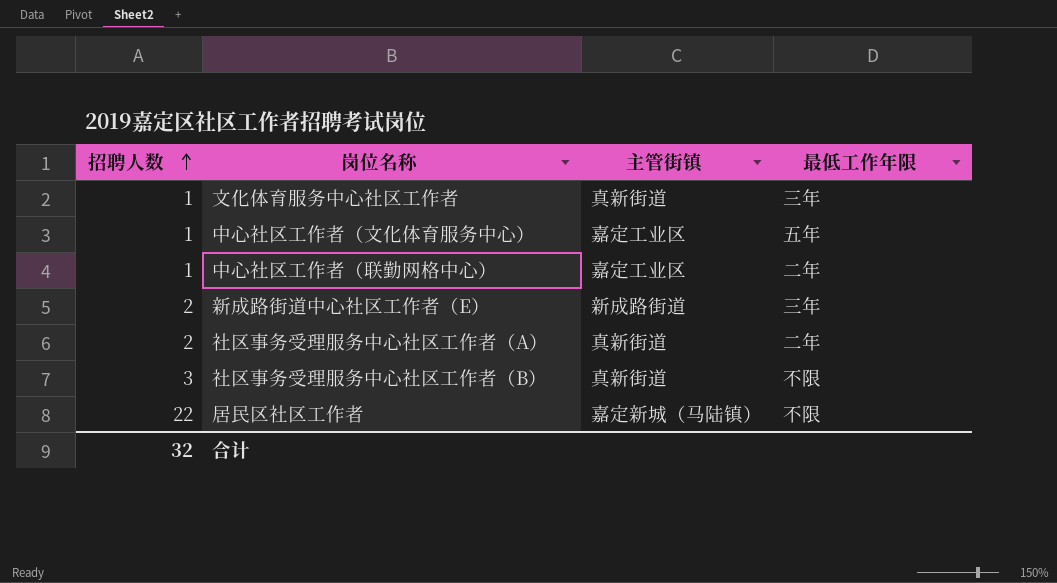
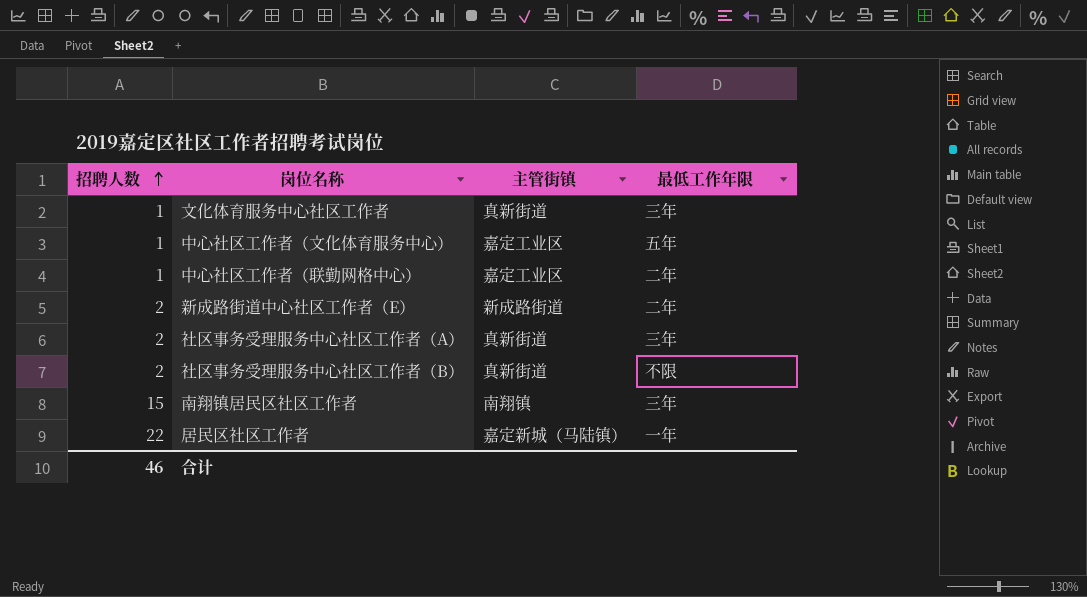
新成路街道中心社区工作者（E） | 最低工作年限: 三年 -> 二年
社区事务受理服务中心社区工作者（A） | 最低工作年限: 二年 -> 三年
社区事务受理服务中心社区工作者（B） | 招聘人数: 3 -> 2
row 南翔镇居民区社区工作者: none -> 15 | 南翔镇 | 三年
居民区社区工作者 | 最低工作年限: 不限 -> 一年
合计 | 招聘人数: 32 -> 46

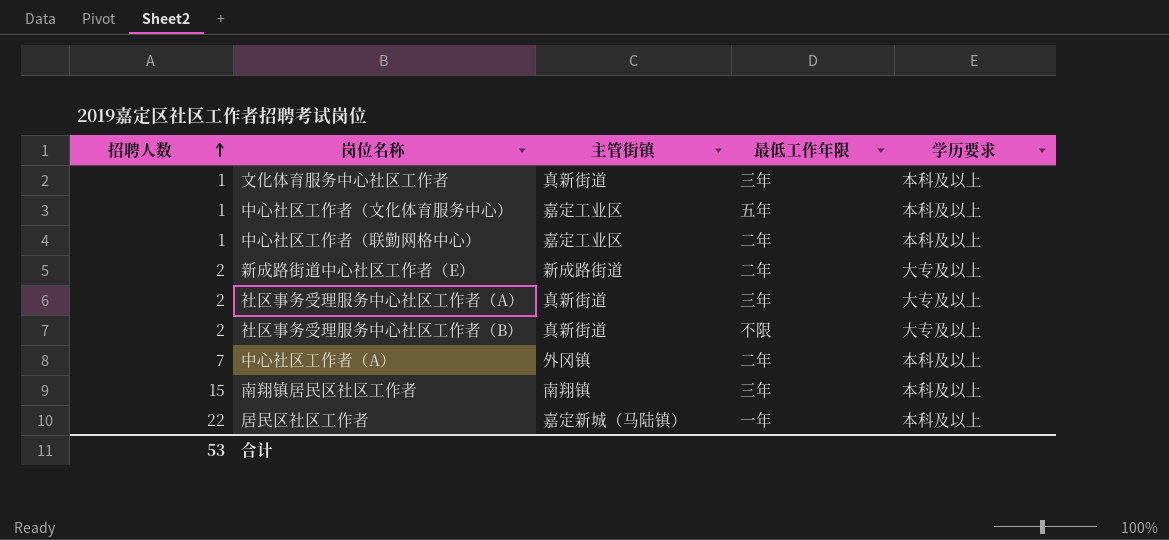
column 学历要求 | position: none -> 5
row 中心社区工作者（A）: none -> 7 | 外冈镇 | 二年 | 本科及以上
合计 | 招聘人数: 46 -> 53

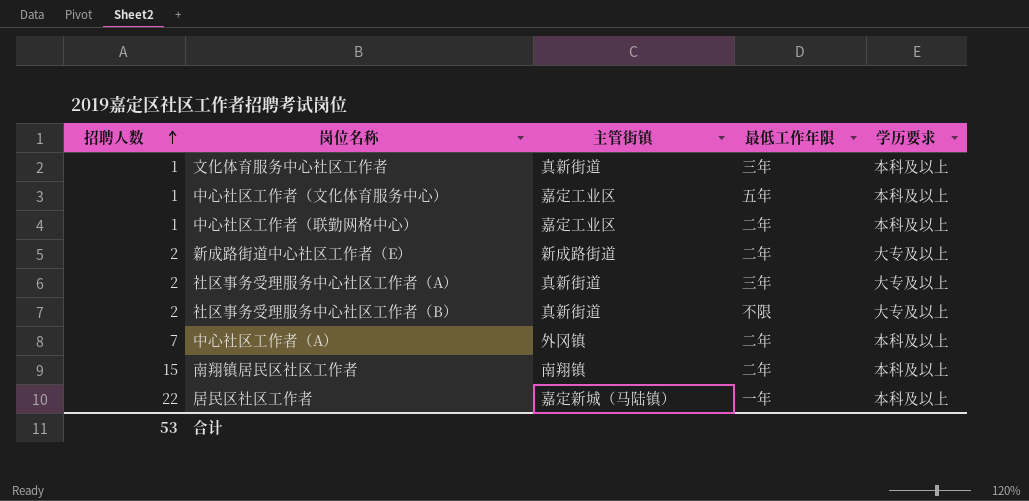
南翔镇居民区社区工作者 | 最低工作年限: 三年 -> 二年

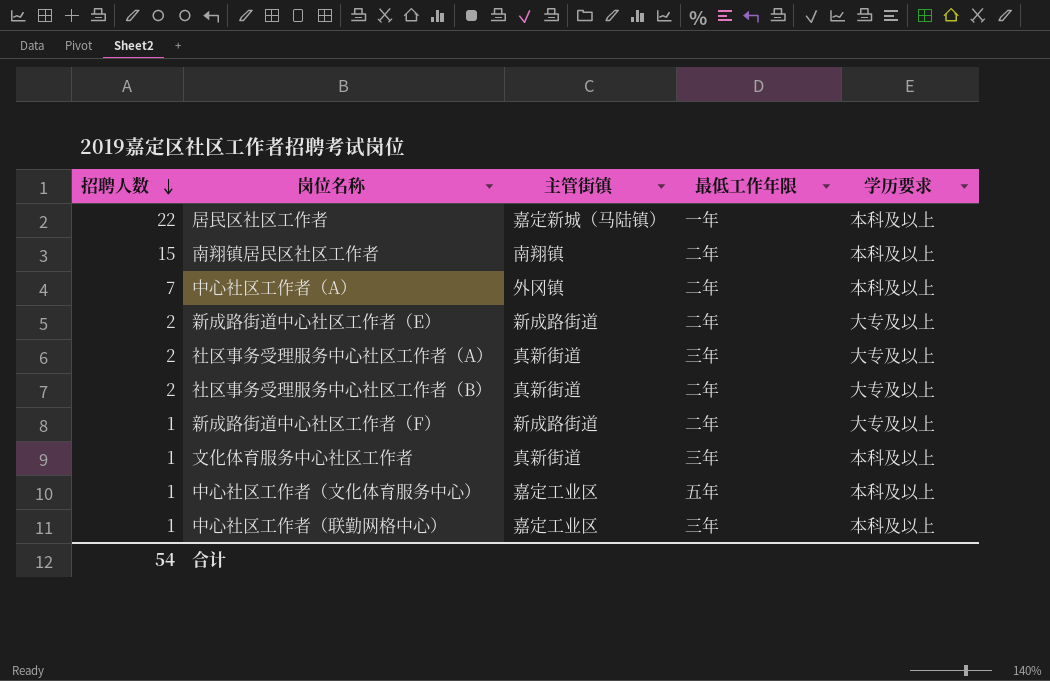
row order: 招聘人数 ascending -> 招聘人数 descending
社区事务受理服务中心社区工作者（B） | 最低工作年限: 不限 -> 二年
row 新成路街道中心社区工作者（F）: none -> 1 | 新成路街道 | 二年 | 大专及以上
中心社区工作者（联勤网格中心） | 最低工作年限: 二年 -> 三年
合计 | 招聘人数: 53 -> 54

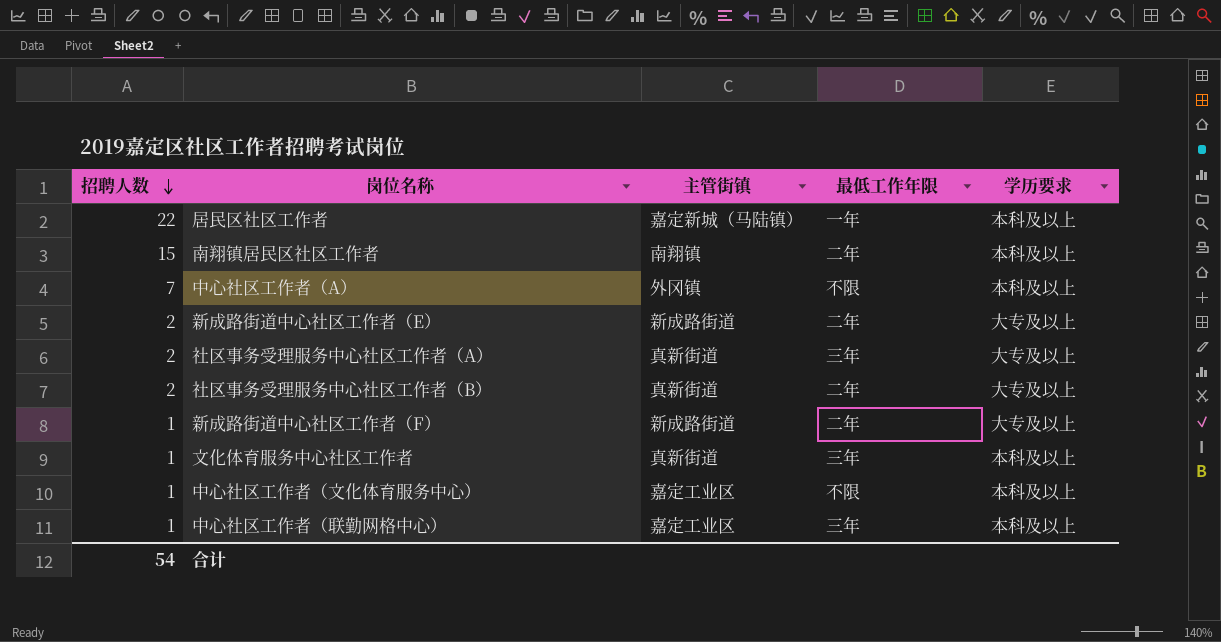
中心社区工作者（A） | 最低工作年限: 二年 -> 不限
中心社区工作者（文化体育服务中心） | 最低工作年限: 五年 -> 不限

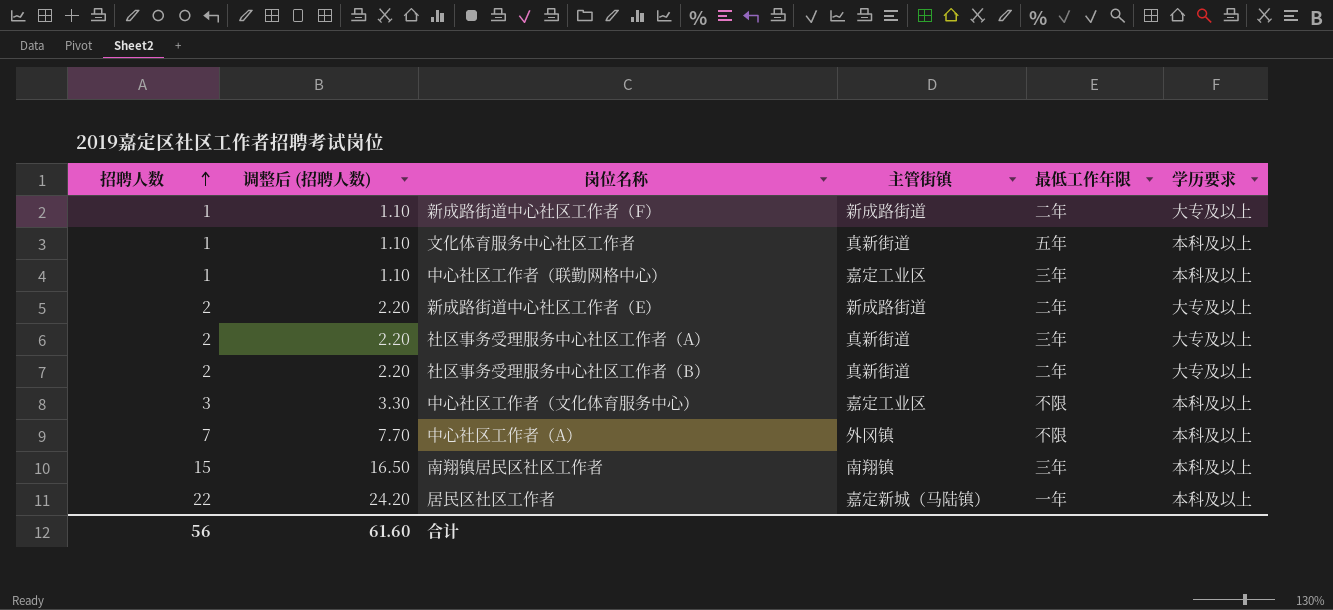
row order: 招聘人数 descending -> 招聘人数 ascending
column 调整后 (招聘人数) | formula: none -> [招聘人数] * 1.1
文化体育服务中心社区工作者 | 最低工作年限: 三年 -> 五年
中心社区工作者（文化体育服务中心） | 招聘人数: 1 -> 3
南翔镇居民区社区工作者 | 最低工作年限: 二年 -> 三年
合计 | 招聘人数: 54 -> 56

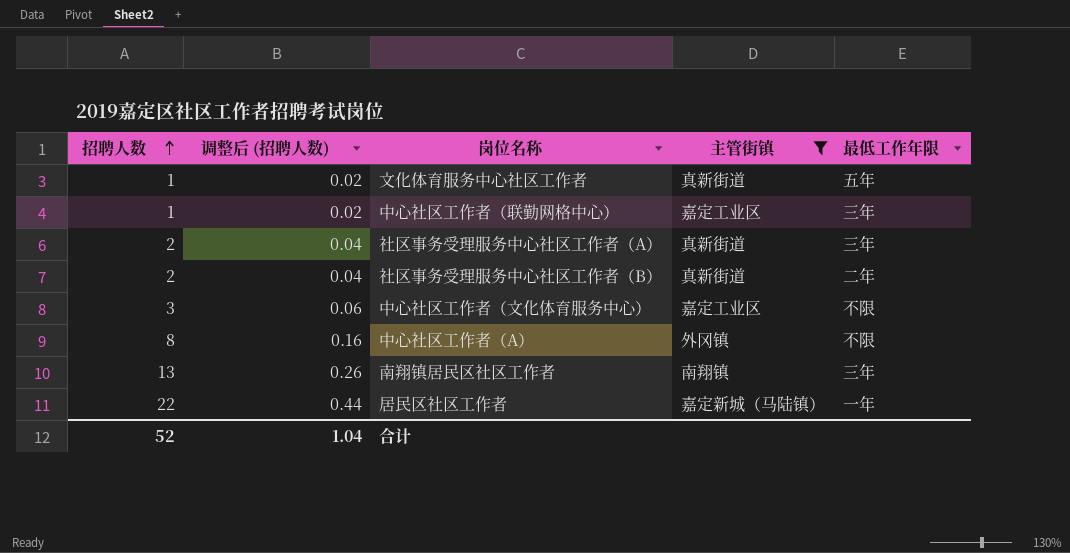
filter: none -> 主管街镇 != 新成路街道
column 学历要求 | position: 6 -> none
column 调整后 (招聘人数) | formula: [招聘人数] * 1.1 -> [招聘人数] * 0.02
中心社区工作者（A） | 招聘人数: 7 -> 8
南翔镇居民区社区工作者 | 招聘人数: 15 -> 13
合计 | 招聘人数: 56 -> 52
合计 | 调整后 (招聘人数): 61.60 -> 1.04

